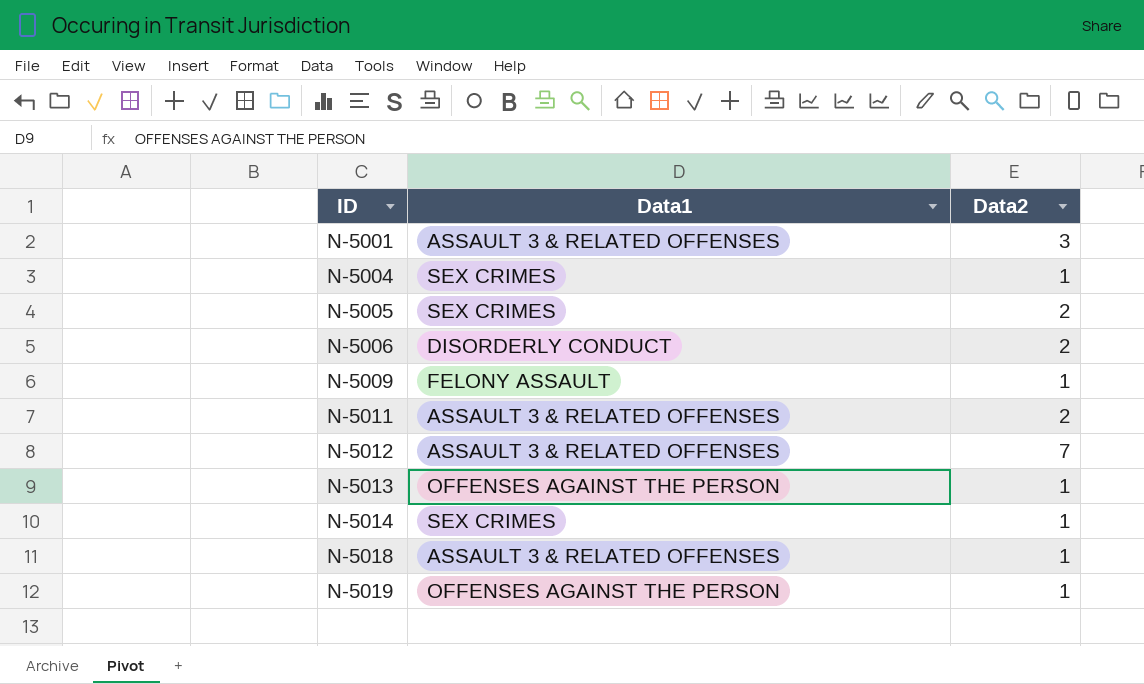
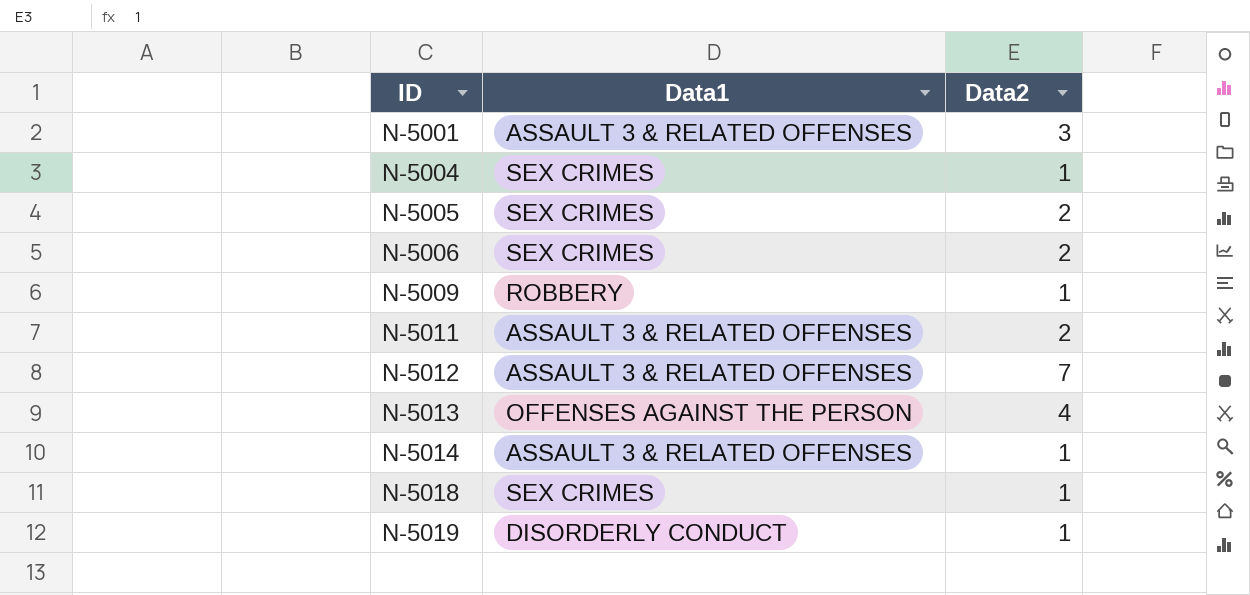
N-5006 | Data1: DISORDERLY CONDUCT -> SEX CRIMES
N-5009 | Data1: FELONY ASSAULT -> ROBBERY
N-5013 | Data2: 1 -> 4
N-5014 | Data1: SEX CRIMES -> ASSAULT 3 & RELATED OFFENSES
N-5018 | Data1: ASSAULT 3 & RELATED OFFENSES -> SEX CRIMES
N-5019 | Data1: OFFENSES AGAINST THE PERSON -> DISORDERLY CONDUCT

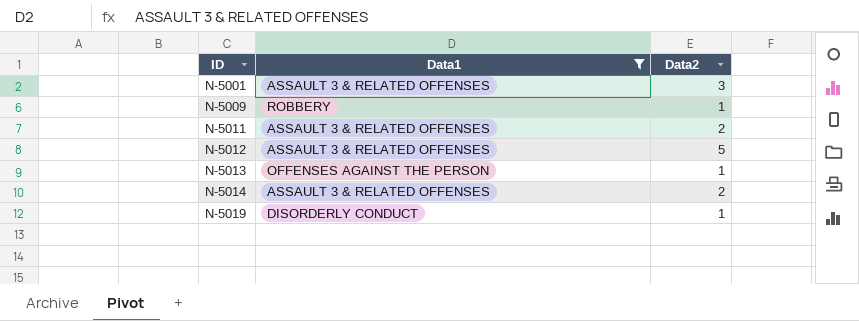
filter: none -> Data1 != SEX CRIMES
N-5012 | Data2: 7 -> 5
N-5013 | Data2: 4 -> 1
N-5014 | Data2: 1 -> 2

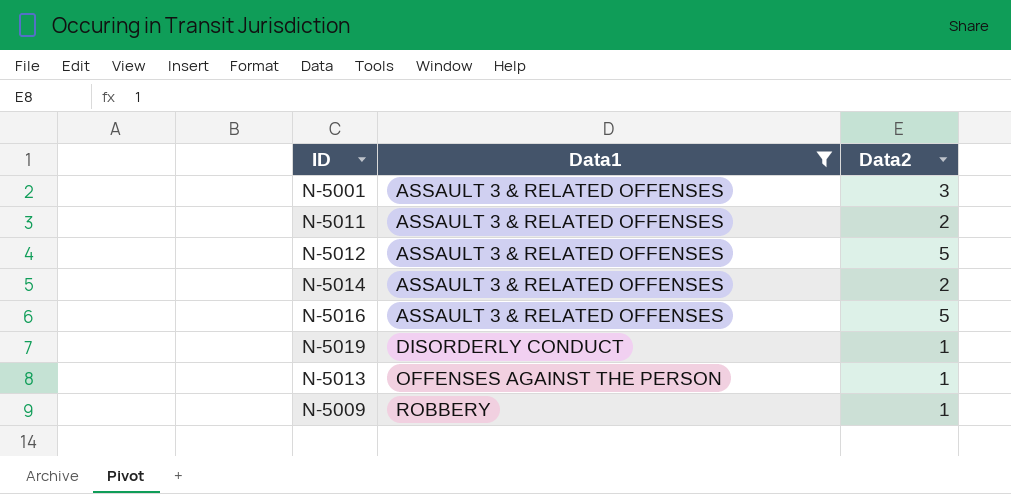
row order: ID ascending -> Data1 ascending
row N-5016: none -> ASSAULT 3 & RELATED OFFENSES | 5

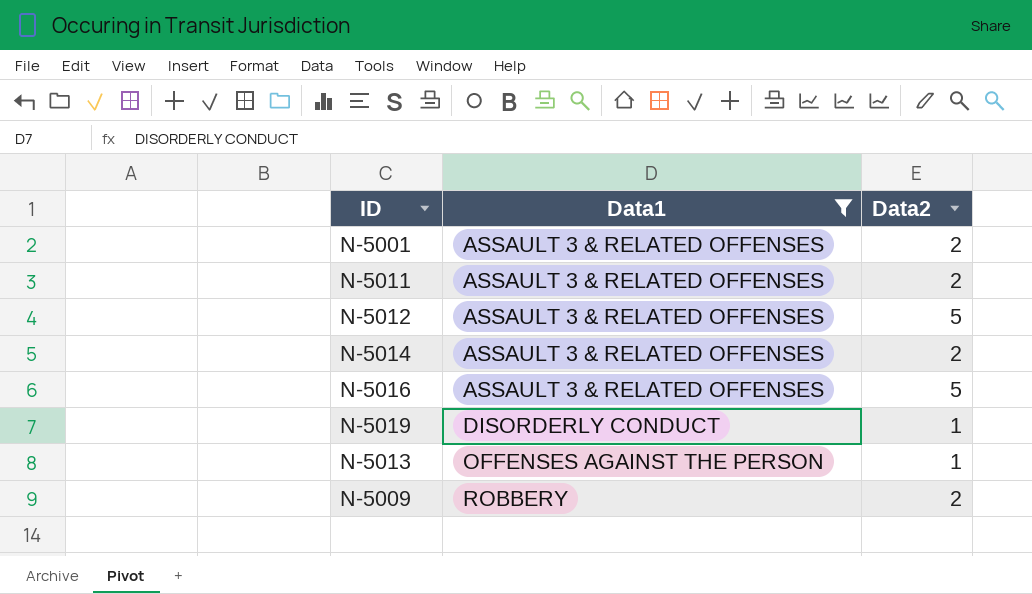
N-5001 | Data2: 3 -> 2
N-5009 | Data2: 1 -> 2

